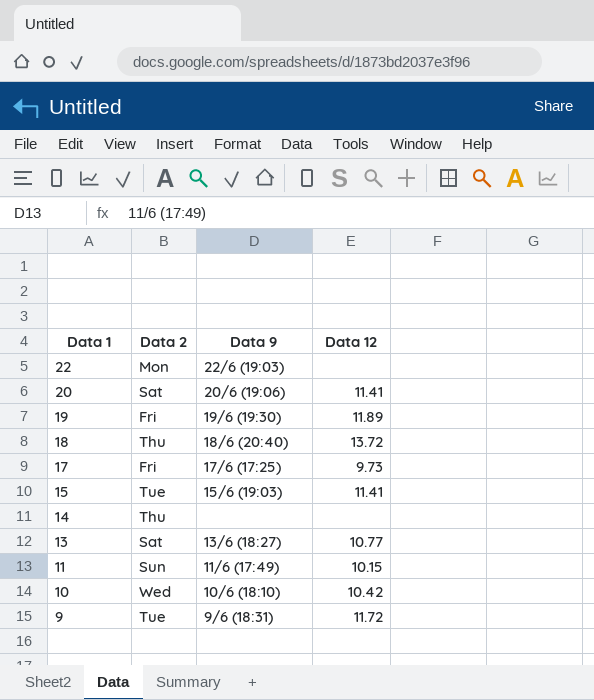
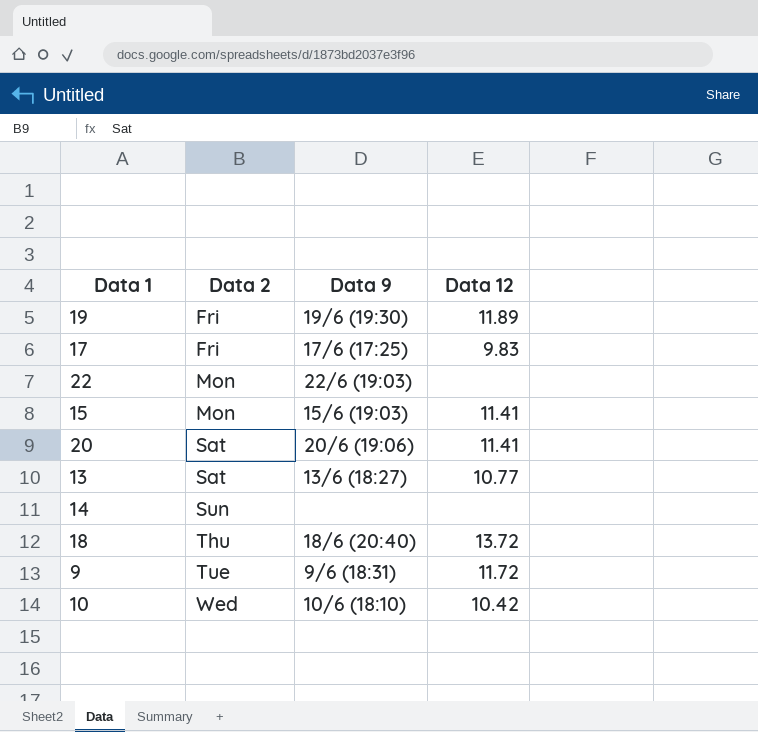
row order: Data 1 descending -> Data 2 ascending
row 11: Sun | 11/6 (17:49) | 10.15 -> none
17 | Data 12: 9.73 -> 9.83
15 | Data 2: Tue -> Mon
14 | Data 2: Thu -> Sun

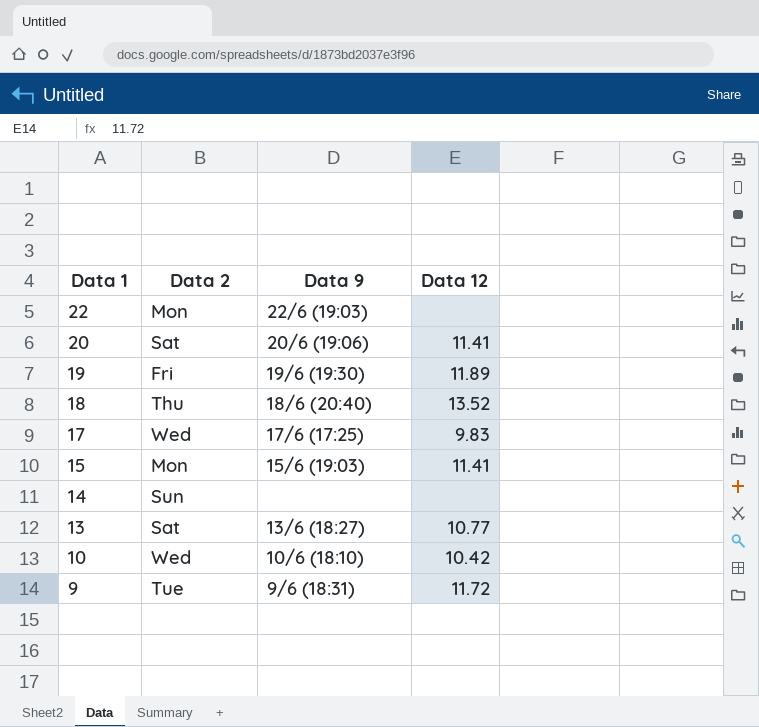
row order: Data 2 ascending -> Data 1 descending
18 | Data 12: 13.72 -> 13.52
17 | Data 2: Fri -> Wed

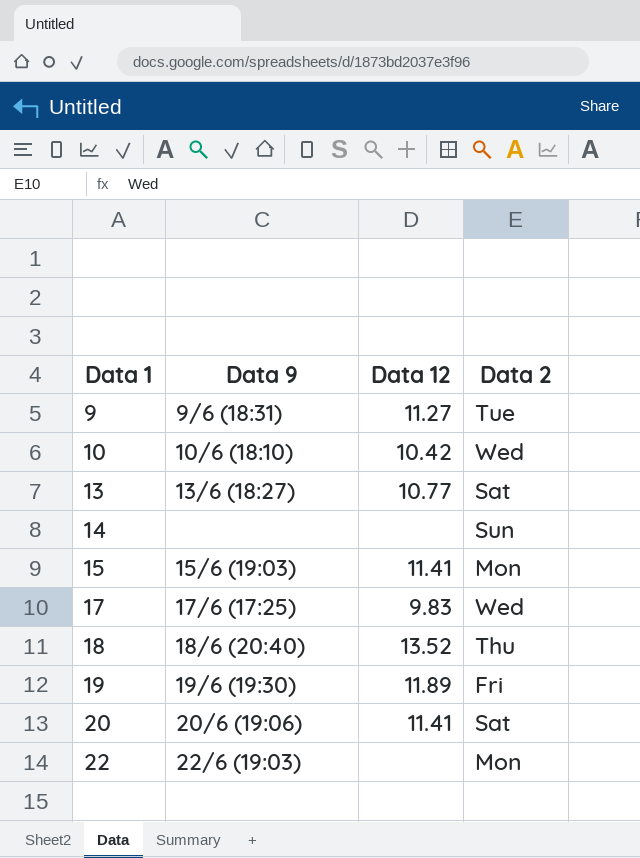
row order: Data 1 descending -> Data 1 ascending
column Data 2 | position: 2 -> 4
9 | Data 12: 11.72 -> 11.27

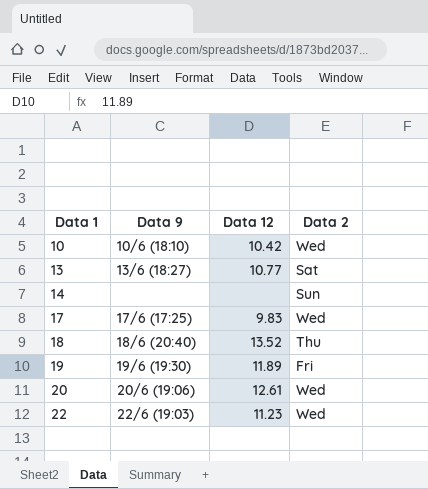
row 9: 9/6 (18:31) | 11.27 | Tue -> none
row 15: 15/6 (19:03) | 11.41 | Mon -> none
20 | Data 12: 11.41 -> 12.61
20 | Data 2: Sat -> Wed
22 | Data 12: none -> 11.23
22 | Data 2: Mon -> Wed

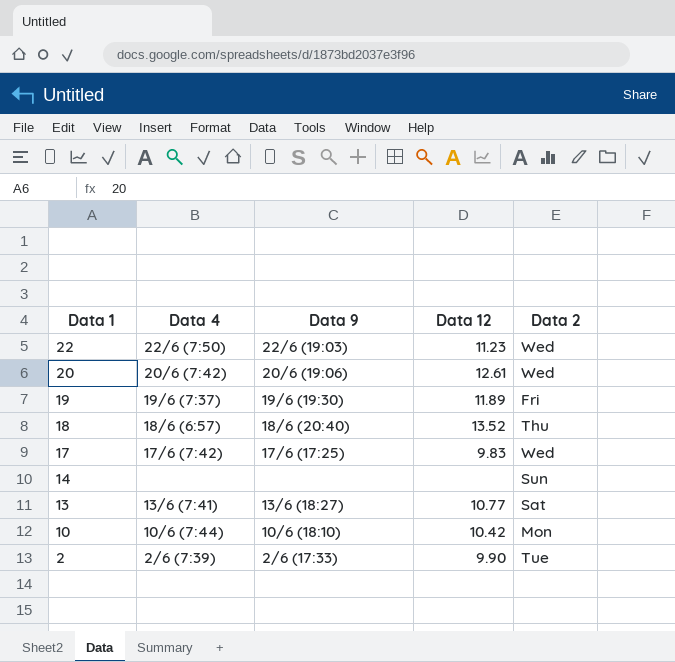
row order: Data 1 ascending -> Data 1 descending
column Data 4 | position: none -> 2
10 | Data 2: Wed -> Mon
row 2: none -> 2/6 (7:39) | 2/6 (17:33) | 9.90 | Tue

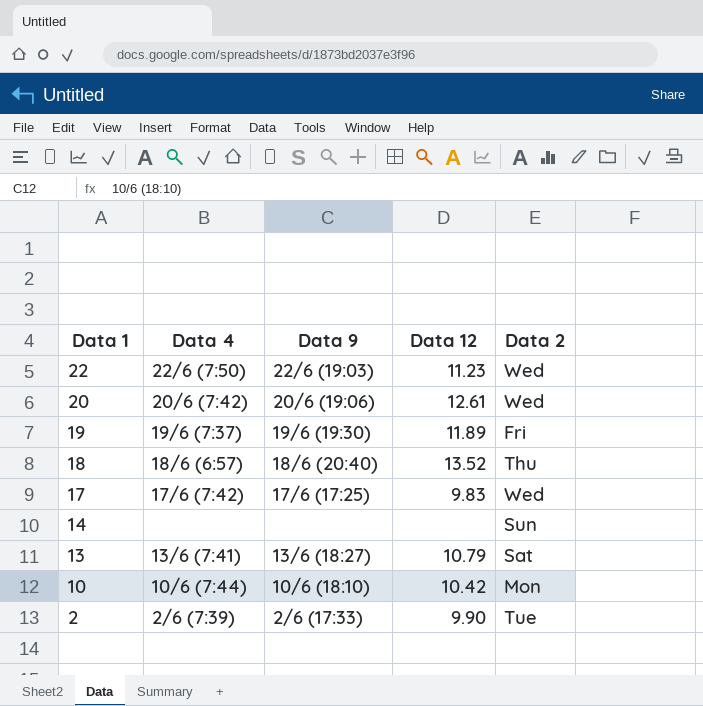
13 | Data 12: 10.77 -> 10.79

